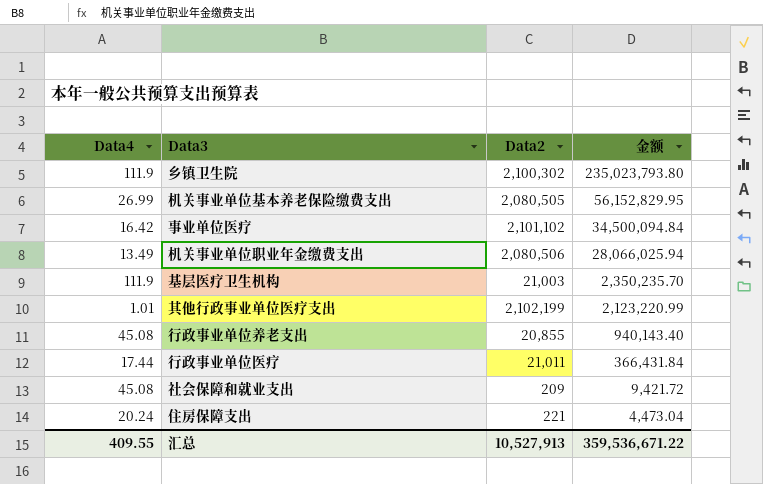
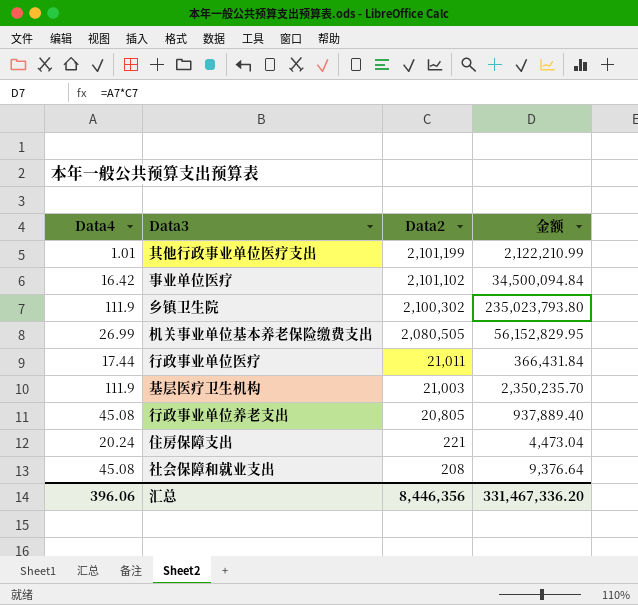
row order: 金额 descending -> Data2 descending
row 机关事业单位职业年金缴费支出: 13.49 | 2,080,506 | 28,066,025.94 -> none
其他行政事业单位医疗支出 | Data2: 2,102,199 -> 2,101,199
其他行政事业单位医疗支出 | 金额: 2,123,220.99 -> 2,122,210.99
行政事业单位养老支出 | Data2: 20,855 -> 20,805
行政事业单位养老支出 | 金额: 940,143.40 -> 937,889.40
社会保障和就业支出 | Data2: 209 -> 208
社会保障和就业支出 | 金额: 9,421.72 -> 9,376.64
汇总 | Data4: 409.55 -> 396.06
汇总 | Data2: 10,527,913 -> 8,446,356
汇总 | 金额: 359,536,671.22 -> 331,467,336.20

